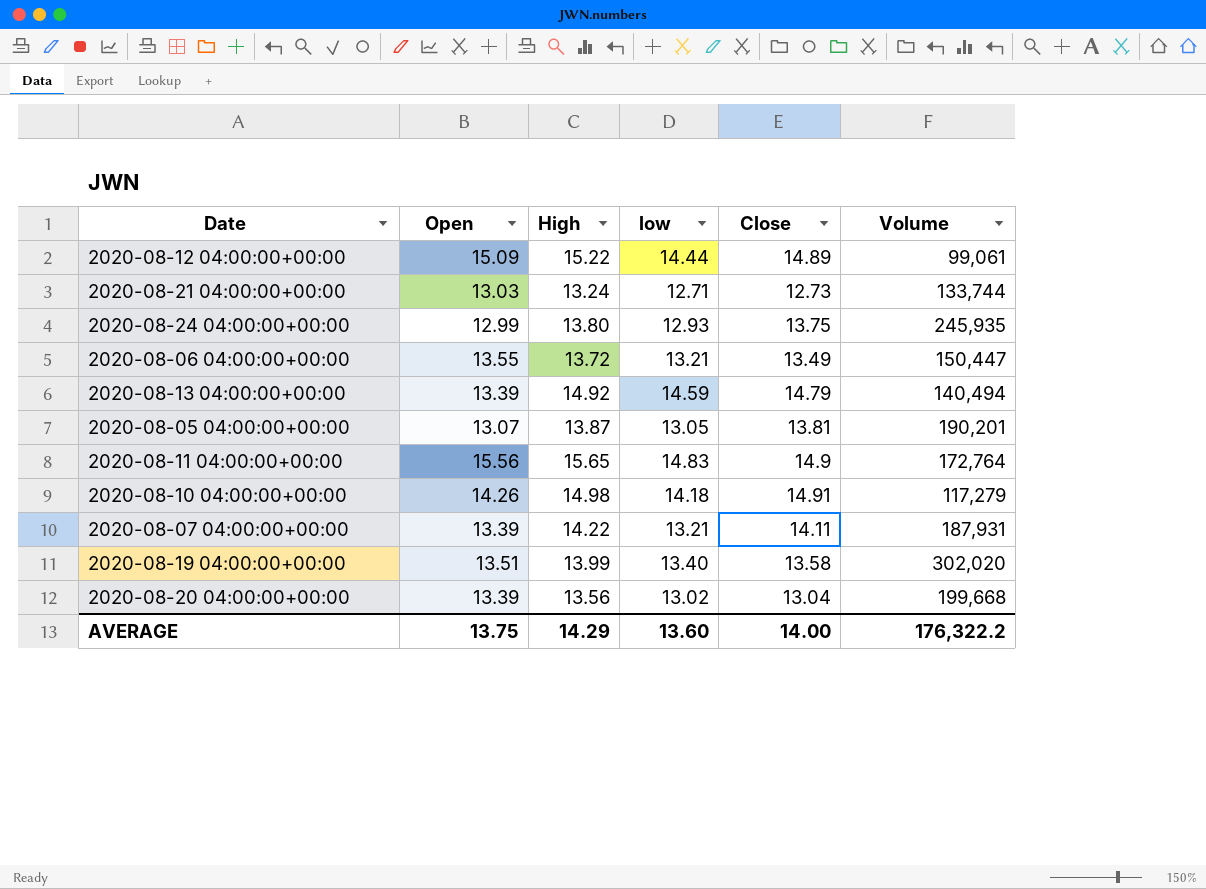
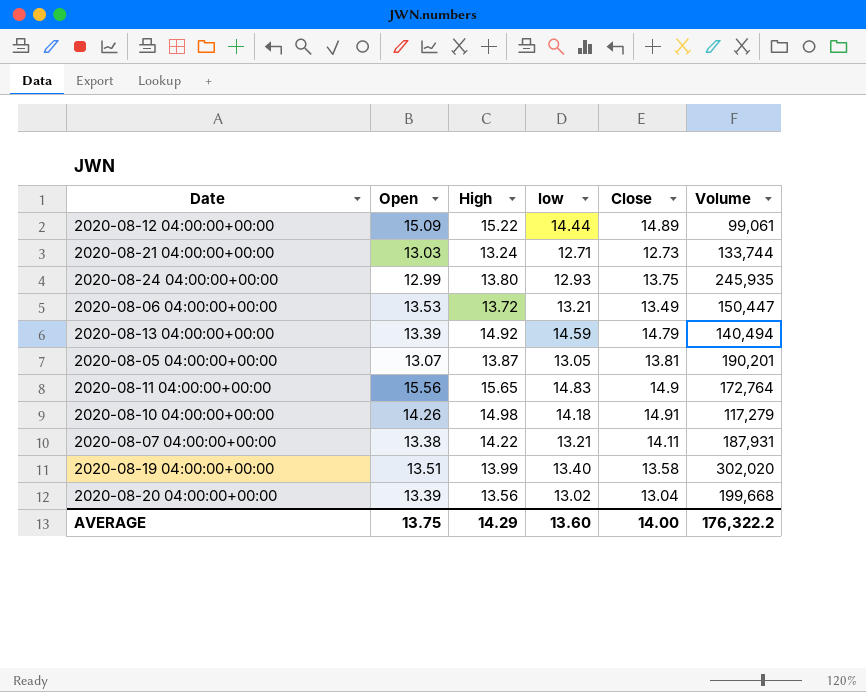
2020-08-06 04:00:00+00:00 | Open: 13.55 -> 13.53
2020-08-07 04:00:00+00:00 | Open: 13.39 -> 13.38

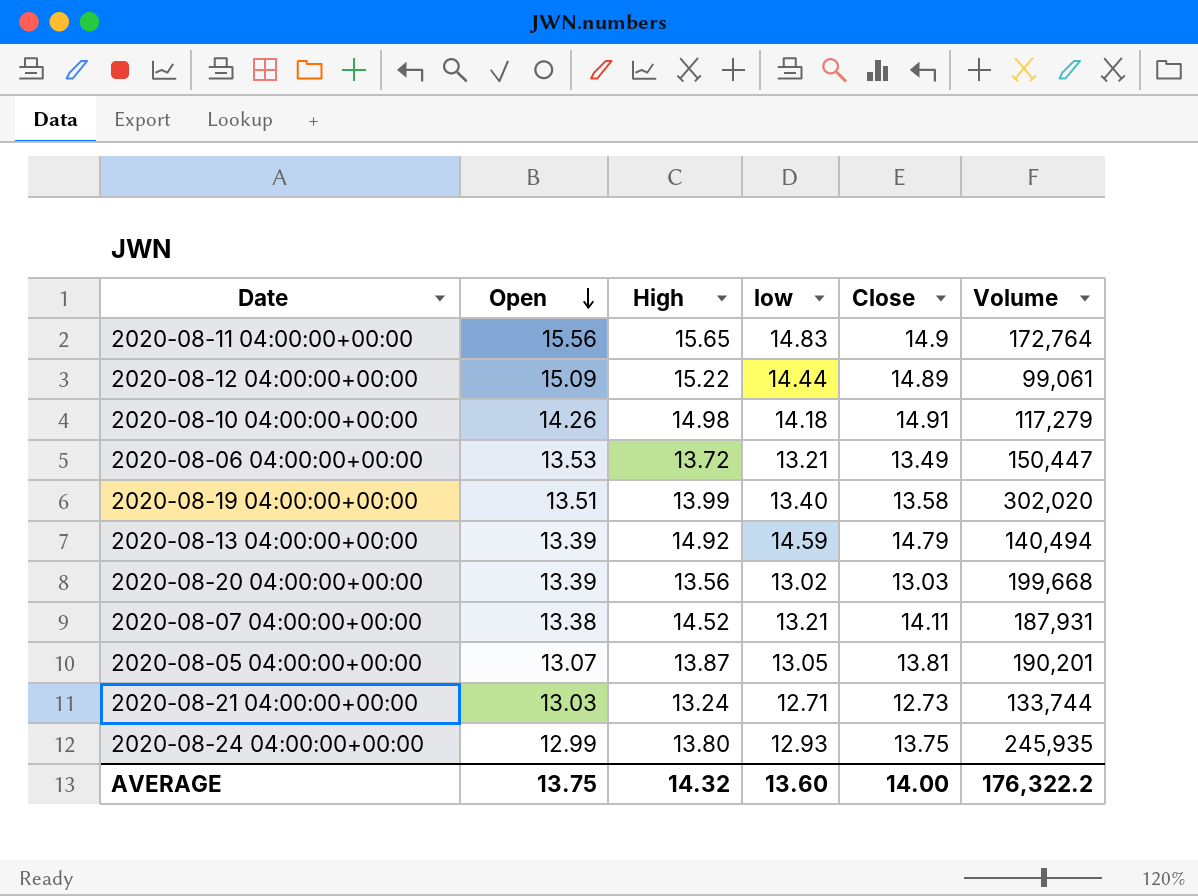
row order: none -> Open descending
2020-08-20 04:00:00+00:00 | Close: 13.04 -> 13.03
2020-08-07 04:00:00+00:00 | High: 14.22 -> 14.52
AVERAGE | High: 14.29 -> 14.32

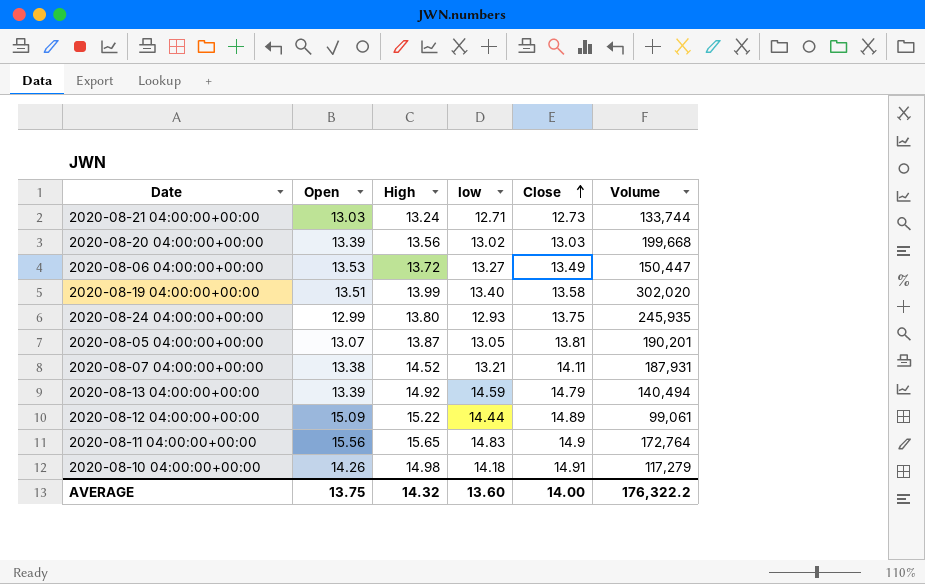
row order: Open descending -> Close ascending
2020-08-06 04:00:00+00:00 | low: 13.21 -> 13.27

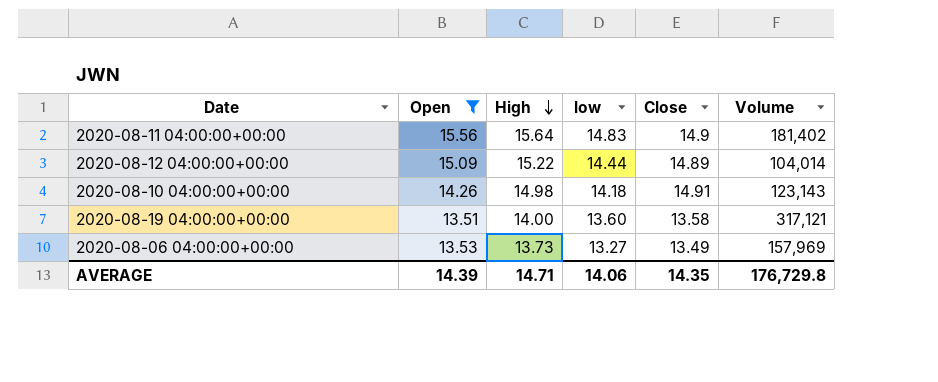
filter: none -> Open >= 13.51
row order: Close ascending -> High descending
2020-08-11 04:00:00+00:00 | High: 15.65 -> 15.64
2020-08-11 04:00:00+00:00 | Volume: 172,764 -> 181,402
2020-08-12 04:00:00+00:00 | Volume: 99,061 -> 104,014
2020-08-10 04:00:00+00:00 | Volume: 117,279 -> 123,143
2020-08-19 04:00:00+00:00 | High: 13.99 -> 14.00
2020-08-19 04:00:00+00:00 | low: 13.40 -> 13.60
2020-08-19 04:00:00+00:00 | Volume: 302,020 -> 317,121
2020-08-06 04:00:00+00:00 | High: 13.72 -> 13.73
2020-08-06 04:00:00+00:00 | Volume: 150,447 -> 157,969
AVERAGE | Open: 13.75 -> 14.39
AVERAGE | High: 14.32 -> 14.71
AVERAGE | low: 13.60 -> 14.06
AVERAGE | Close: 14.00 -> 14.35
AVERAGE | Volume: 176,322.2 -> 176,729.8

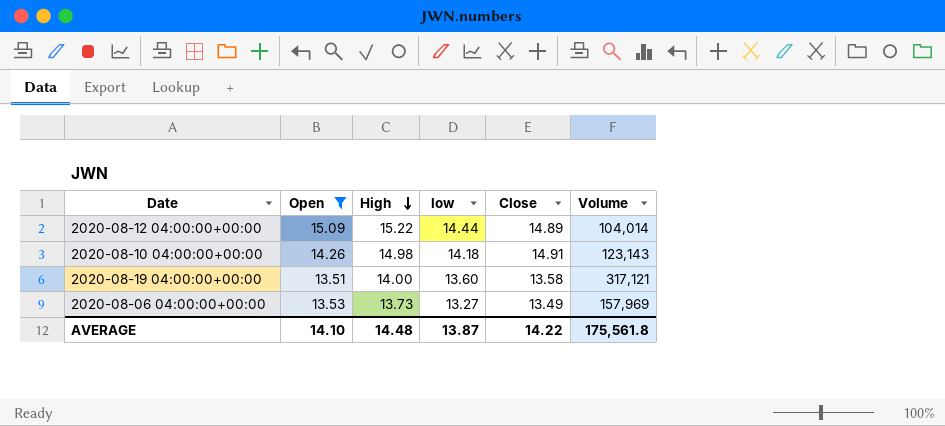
row 2020-08-11 04:00:00+00:00: 15.56 | 15.64 | 14.83 | 14.9 | 181,402 -> none
AVERAGE | Open: 14.39 -> 14.10
AVERAGE | High: 14.71 -> 14.48
AVERAGE | low: 14.06 -> 13.87
AVERAGE | Close: 14.35 -> 14.22
AVERAGE | Volume: 176,729.8 -> 175,561.8

